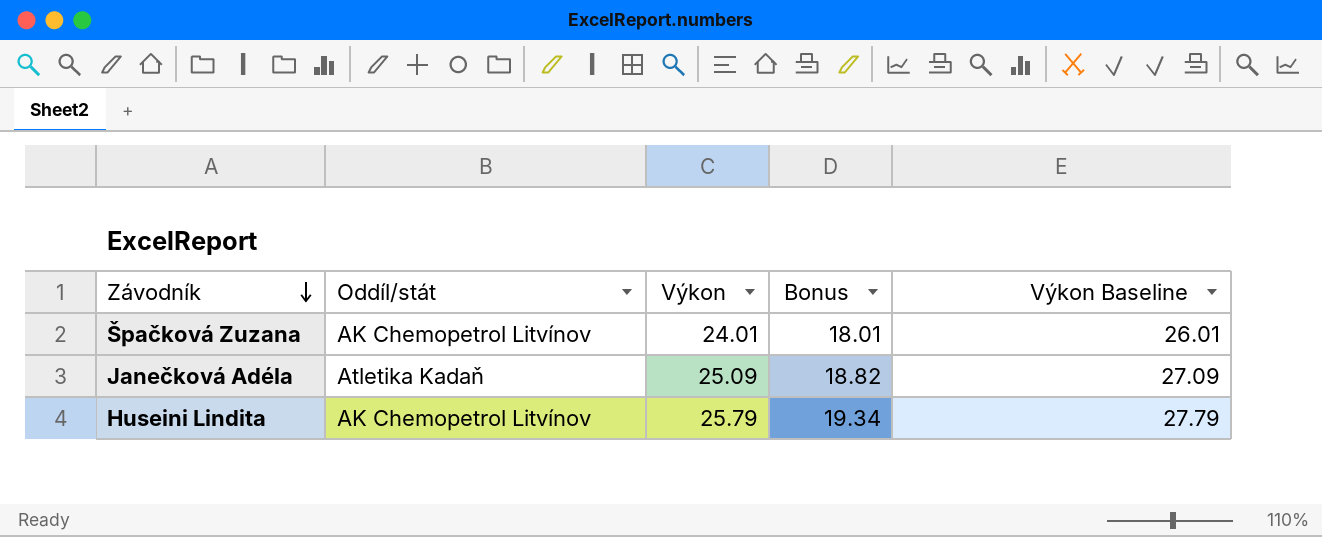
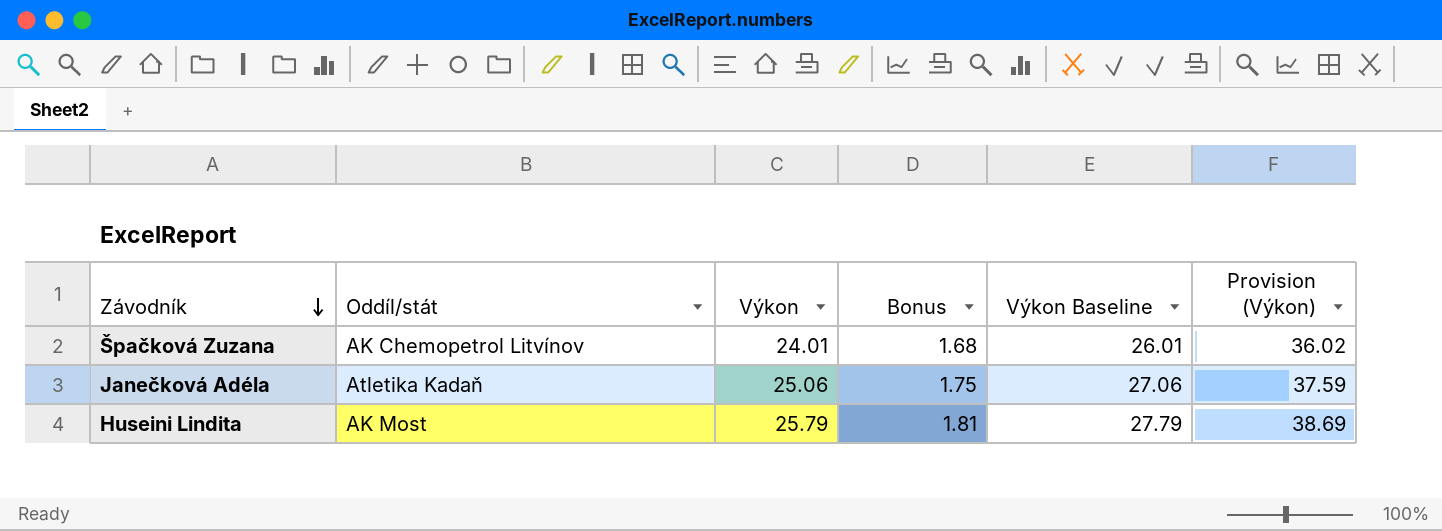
column Bonus | formula: [Výkon] * 0.75 -> [Výkon] * 0.07
column Provision (Výkon) | formula: none -> [Výkon] * 1.5
Janečková Adéla | Výkon: 25.09 -> 25.06
Janečková Adéla | Výkon Baseline: 27.09 -> 27.06
Huseini Lindita | Oddíl/stát: AK Chemopetrol Litvínov -> AK Most

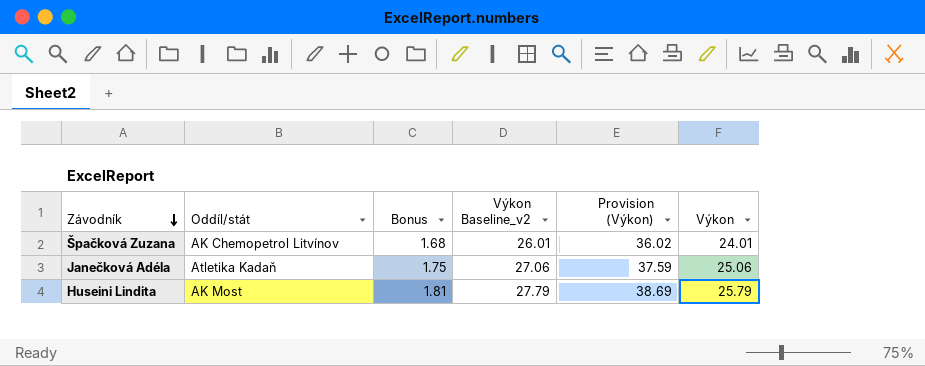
column name: Výkon Baseline -> Výkon Baseline_v2
column Výkon | position: 3 -> 6

